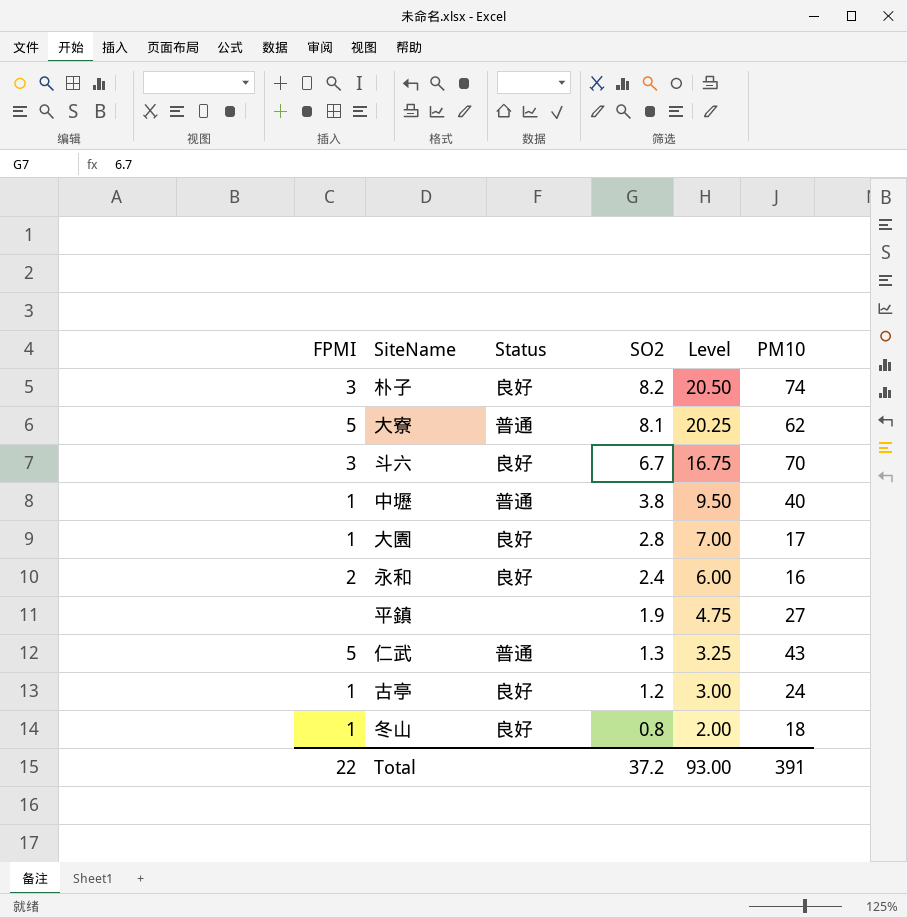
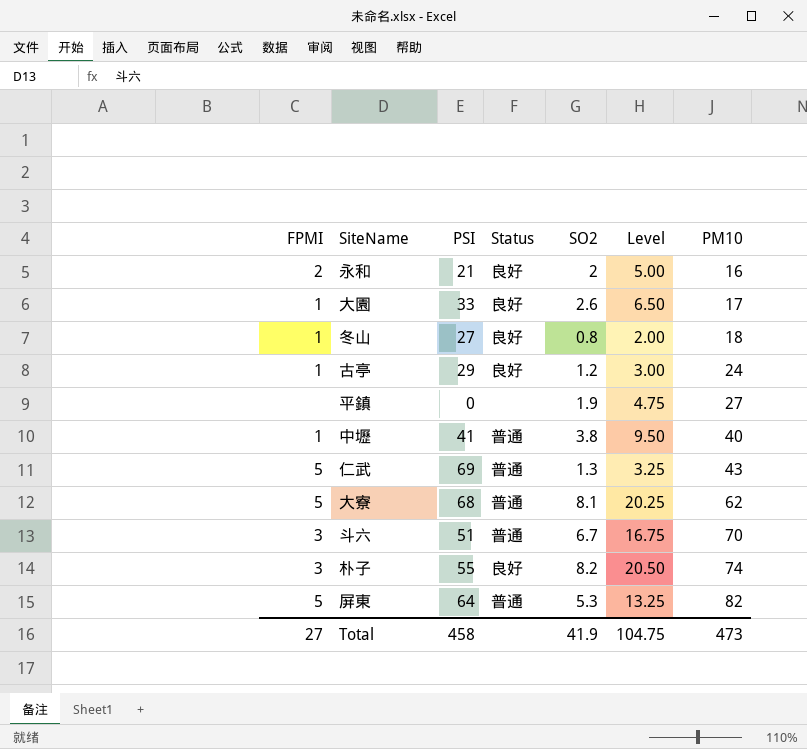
row order: SO2 descending -> PM10 ascending
column PSI | position: none -> 3
永和 | SO2: 2.4 -> 2
永和 | Level: 6.00 -> 5.00
大園 | SO2: 2.8 -> 2.6
大園 | Level: 7.00 -> 6.50
斗六 | Status: 良好 -> 普通
row 屏東: none -> 5 | 64 | 普通 | 5.3 | 13.25 | 82
Total | FPMI: 22 -> 27
Total | SO2: 37.2 -> 41.9
Total | Level: 93.00 -> 104.75
Total | PM10: 391 -> 473

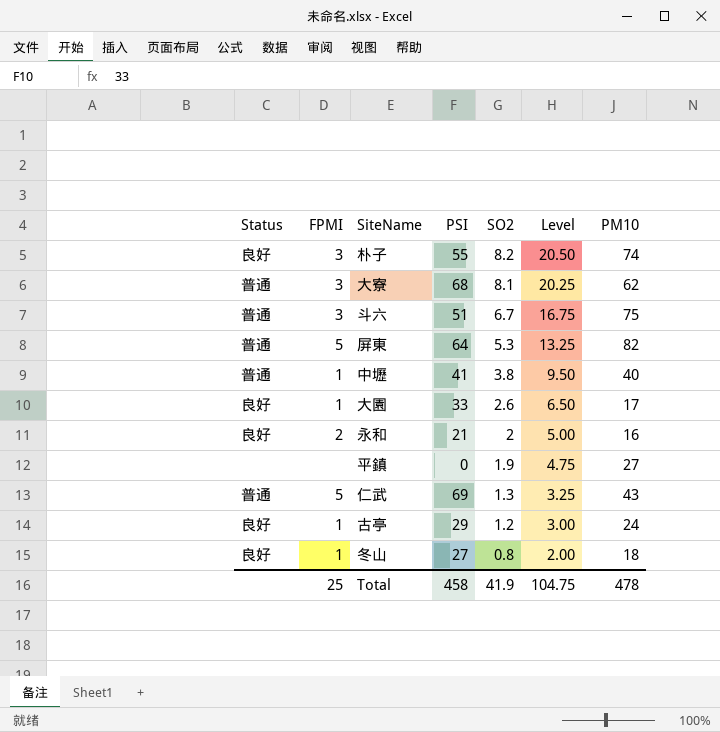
row order: PM10 ascending -> SO2 descending
column Status | position: 4 -> 1
大寮 | FPMI: 5 -> 3
斗六 | PM10: 70 -> 75
Total | FPMI: 27 -> 25
Total | PM10: 473 -> 478

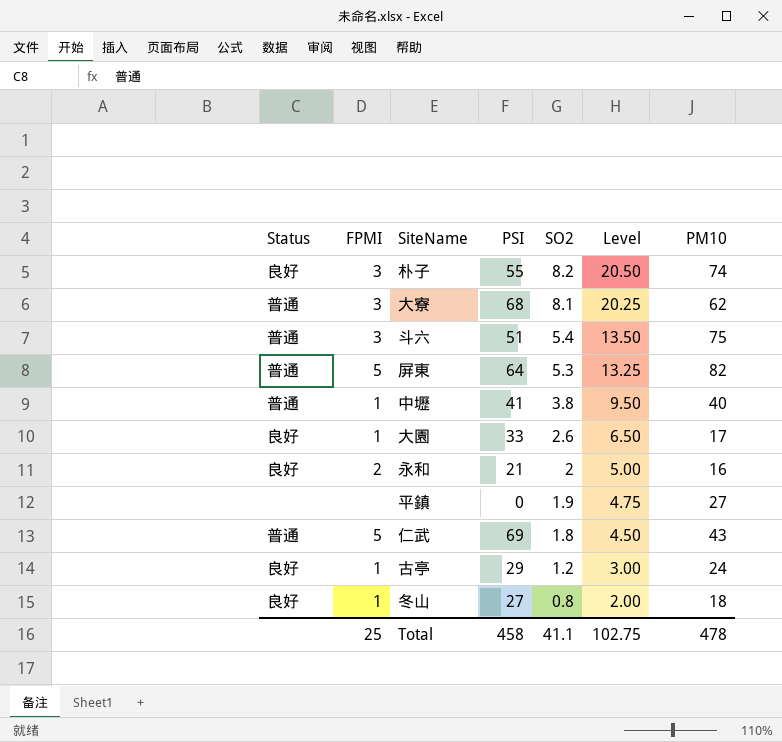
斗六 | SO2: 6.7 -> 5.4
斗六 | Level: 16.75 -> 13.50
仁武 | SO2: 1.3 -> 1.8
仁武 | Level: 3.25 -> 4.50
Total | SO2: 41.9 -> 41.1
Total | Level: 104.75 -> 102.75

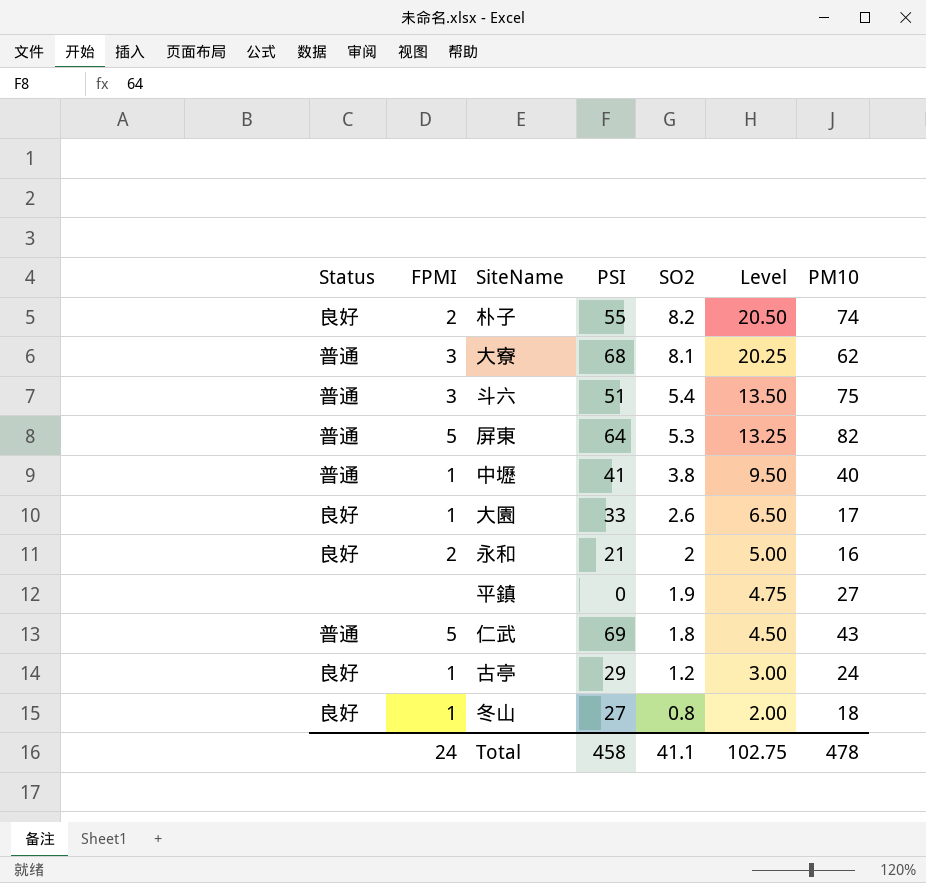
朴子 | FPMI: 3 -> 2
Total | FPMI: 25 -> 24

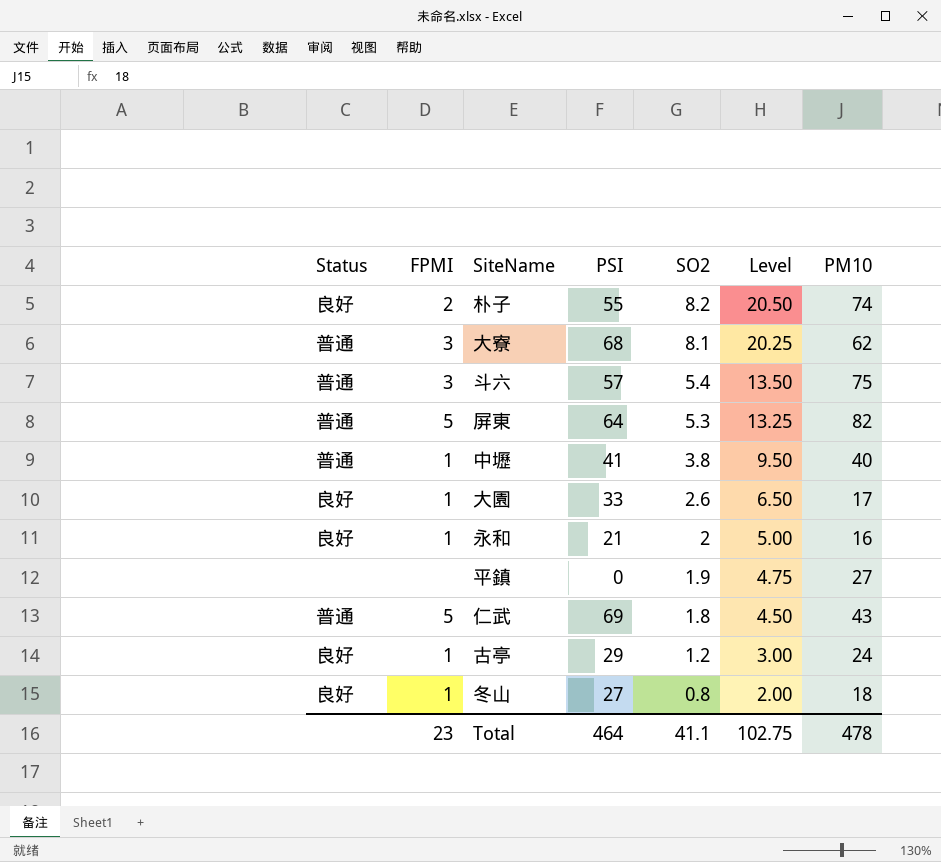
斗六 | PSI: 51 -> 57
永和 | FPMI: 2 -> 1
Total | FPMI: 24 -> 23
Total | PSI: 458 -> 464

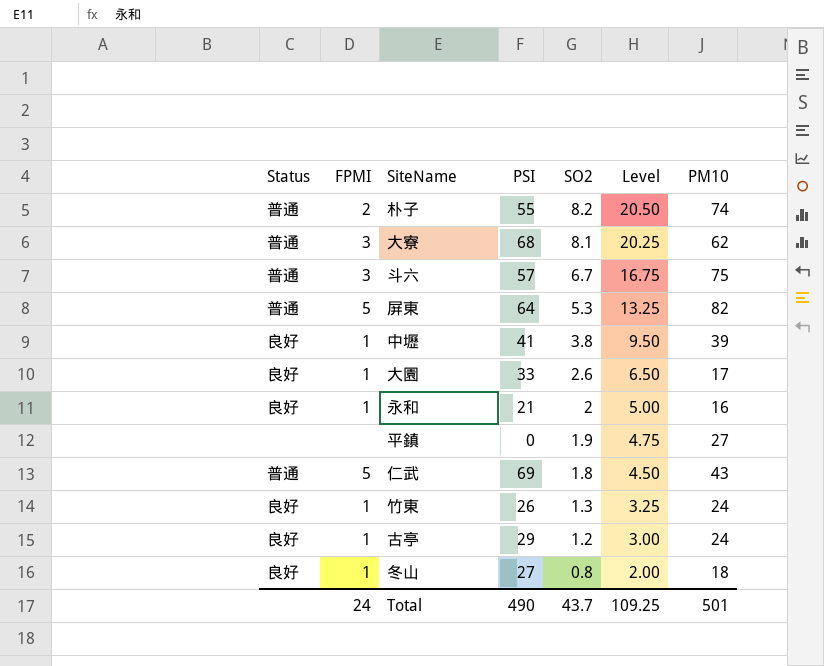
朴子 | Status: 良好 -> 普通
斗六 | SO2: 5.4 -> 6.7
斗六 | Level: 13.50 -> 16.75
中壢 | Status: 普通 -> 良好
中壢 | PM10: 40 -> 39
row 竹東: none -> 良好 | 1 | 26 | 1.3 | 3.25 | 24
Total | FPMI: 23 -> 24
Total | PSI: 464 -> 490
Total | SO2: 41.1 -> 43.7
Total | Level: 102.75 -> 109.25
Total | PM10: 478 -> 501

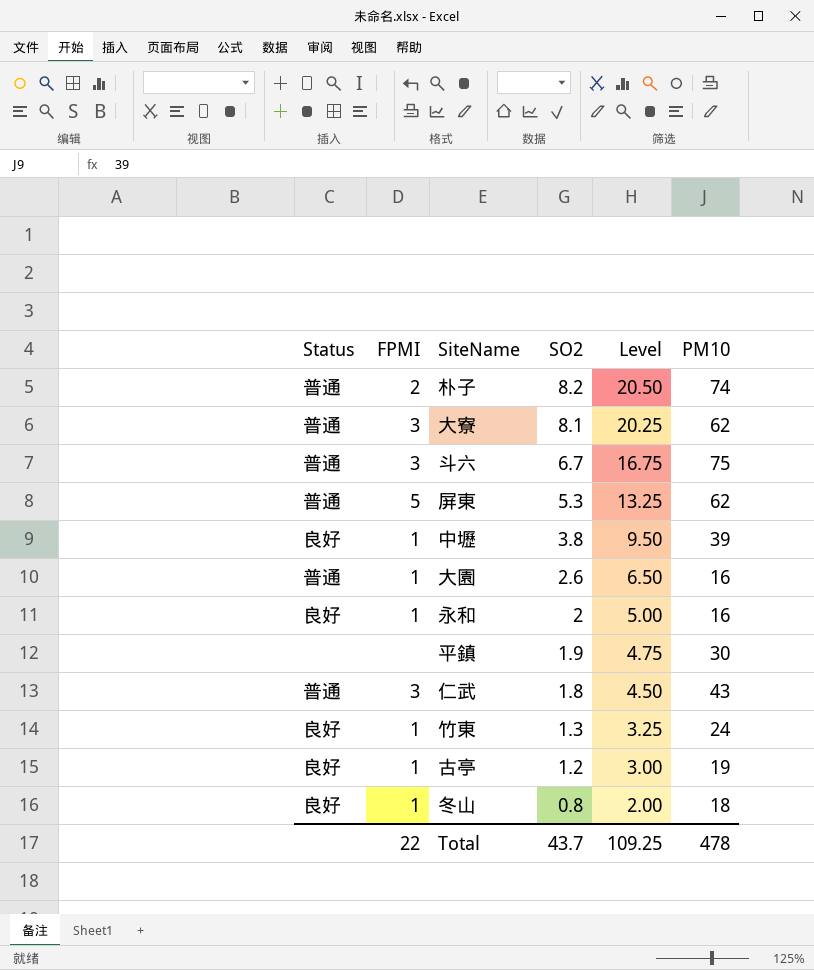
column PSI | position: 4 -> none
屏東 | PM10: 82 -> 62
大園 | Status: 良好 -> 普通
大園 | PM10: 17 -> 16
平鎮 | PM10: 27 -> 30
仁武 | FPMI: 5 -> 3
古亭 | PM10: 24 -> 19
Total | FPMI: 24 -> 22
Total | PM10: 501 -> 478

